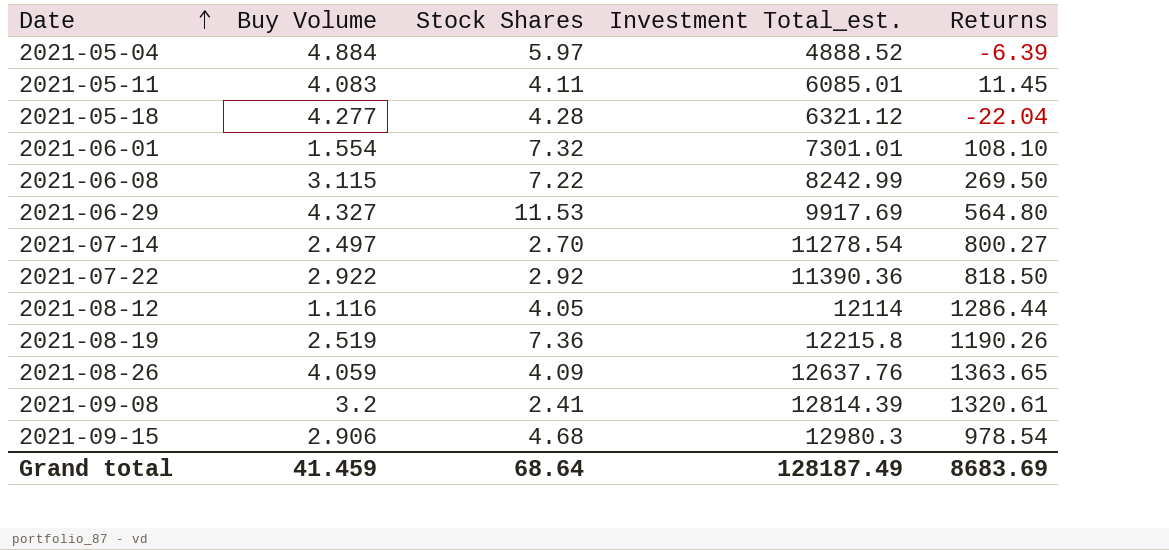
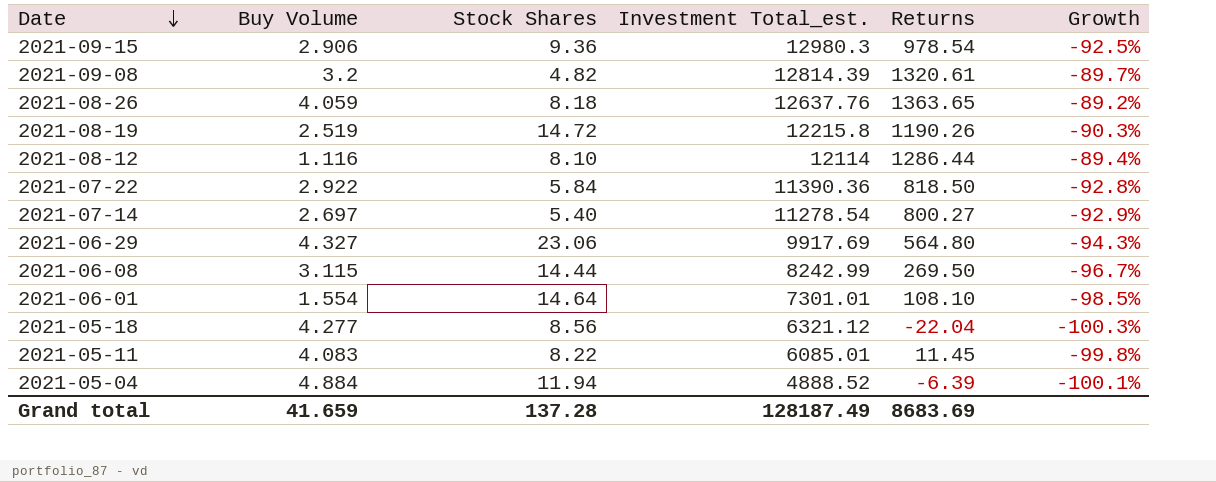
row order: Date ascending -> Date descending
column Growth | formula: none -> ([Returns] - [Investment Total_est.]) / [Investment Total_est.]
2021-09-15 | Stock Shares: 4.68 -> 9.36
2021-09-08 | Stock Shares: 2.41 -> 4.82
2021-08-26 | Stock Shares: 4.09 -> 8.18
2021-08-19 | Stock Shares: 7.36 -> 14.72
2021-08-12 | Stock Shares: 4.05 -> 8.10
2021-07-22 | Stock Shares: 2.92 -> 5.84
2021-07-14 | Buy Volume: 2.497 -> 2.697
2021-07-14 | Stock Shares: 2.70 -> 5.40
2021-06-29 | Stock Shares: 11.53 -> 23.06
2021-06-08 | Stock Shares: 7.22 -> 14.44
2021-06-01 | Stock Shares: 7.32 -> 14.64
2021-05-18 | Stock Shares: 4.28 -> 8.56
2021-05-11 | Stock Shares: 4.11 -> 8.22
2021-05-04 | Stock Shares: 5.97 -> 11.94
Grand total | Buy Volume: 41.459 -> 41.659
Grand total | Stock Shares: 68.64 -> 137.28

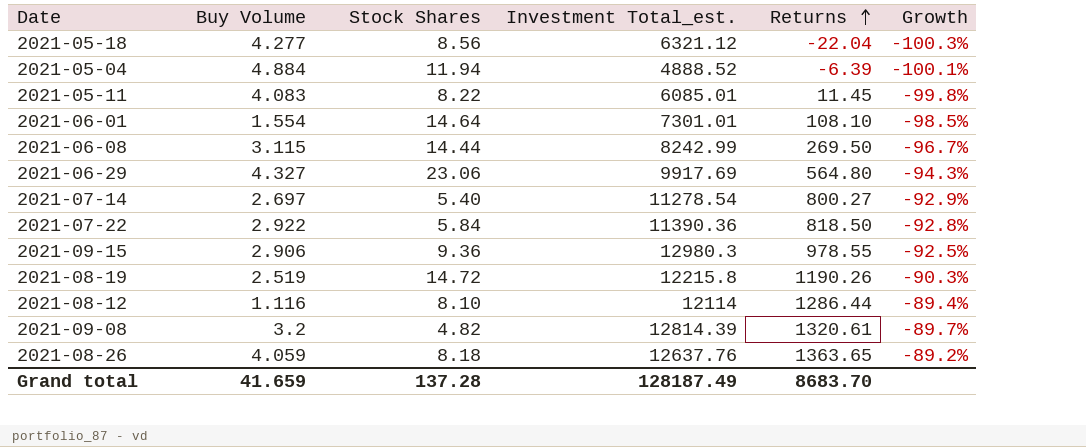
row order: Date descending -> Returns ascending
2021-09-15 | Returns: 978.54 -> 978.55
Grand total | Returns: 8683.69 -> 8683.70

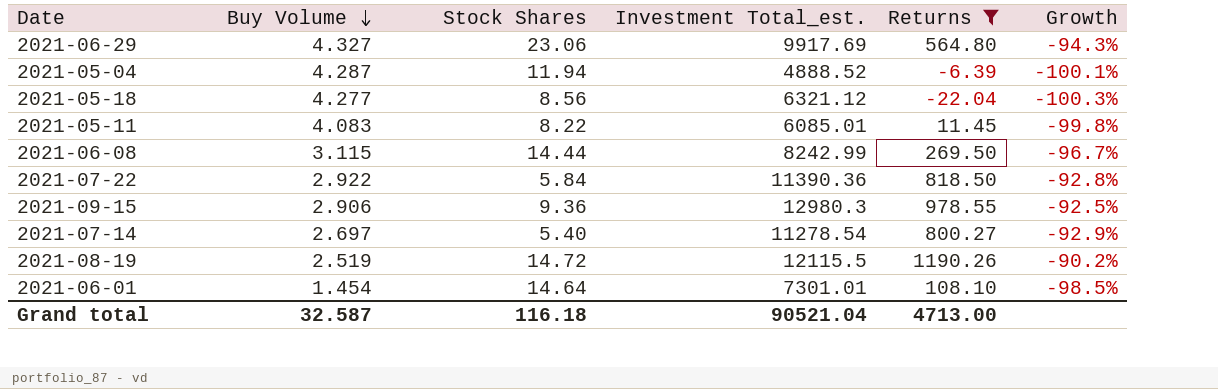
filter: none -> Returns <= 1190.26
row order: Returns ascending -> Buy Volume descending
2021-05-04 | Buy Volume: 4.884 -> 4.287
2021-08-19 | Investment Total_est.: 12215.8 -> 12115.5
2021-08-19 | Growth: -90.3% -> -90.2%
2021-06-01 | Buy Volume: 1.554 -> 1.454
Grand total | Buy Volume: 41.659 -> 32.587
Grand total | Stock Shares: 137.28 -> 116.18
Grand total | Investment Total_est.: 128187.49 -> 90521.04
Grand total | Returns: 8683.70 -> 4713.00

